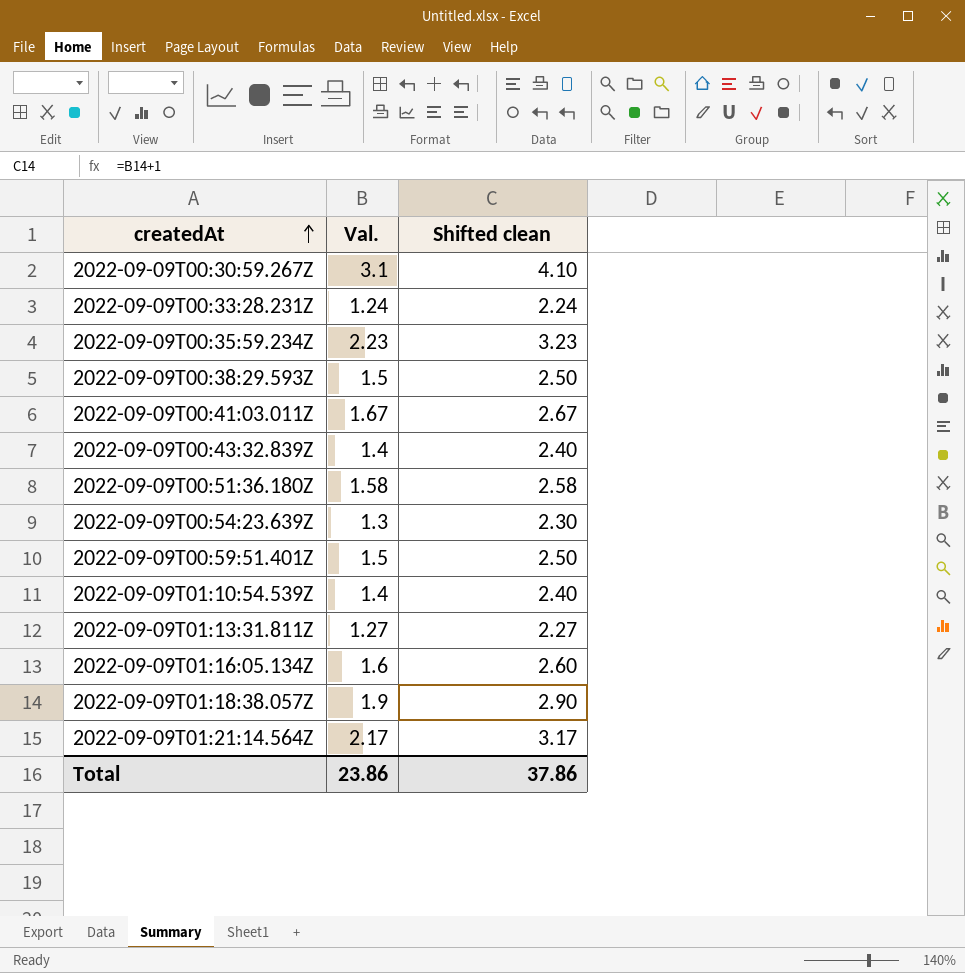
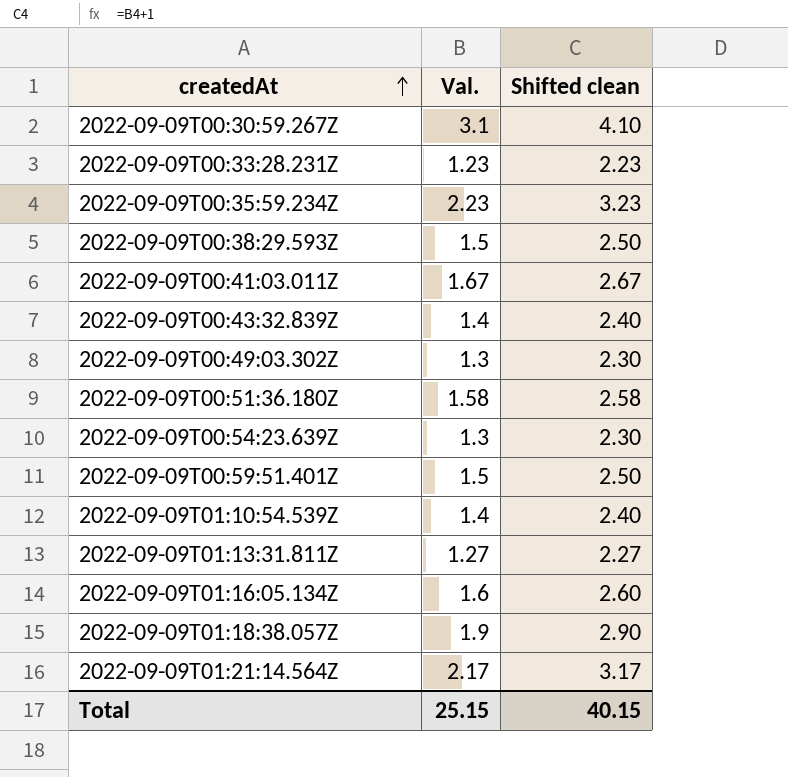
2022-09-09T00:33:28.231Z | Val.: 1.24 -> 1.23
2022-09-09T00:33:28.231Z | Shifted clean: 2.24 -> 2.23
row 2022-09-09T00:49:03.302Z: none -> 1.3 | 2.30
Total | Val.: 23.86 -> 25.15
Total | Shifted clean: 37.86 -> 40.15

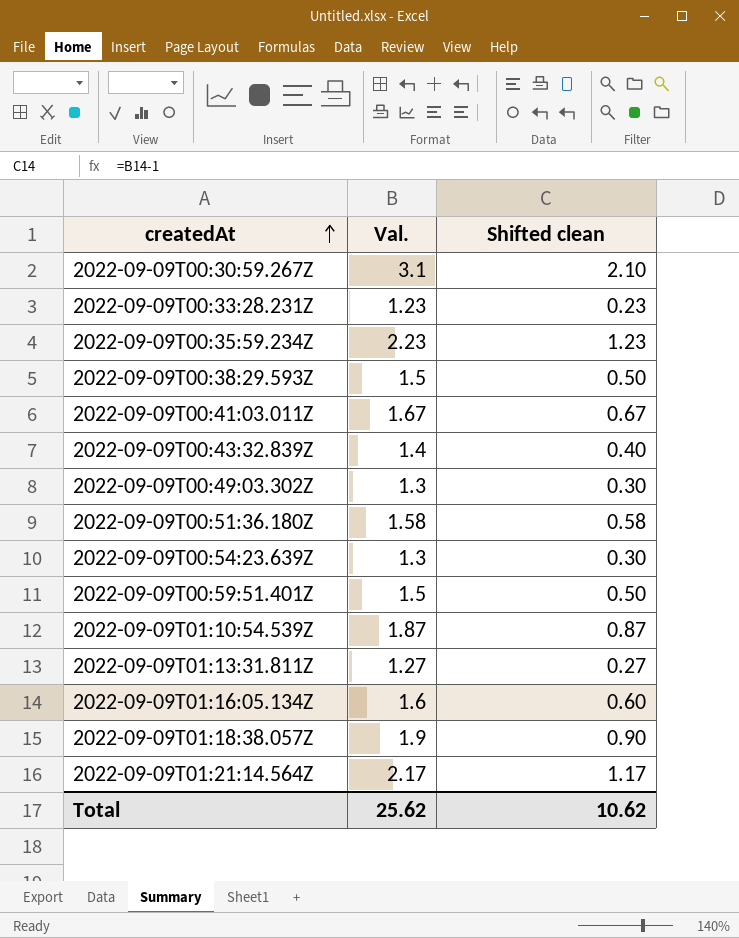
column Shifted clean | formula: [Val.] + 1 -> [Val.] - 1
2022-09-09T01:10:54.539Z | Val.: 1.4 -> 1.87
Total | Val.: 25.15 -> 25.62
Total | Shifted clean: 40.15 -> 10.62

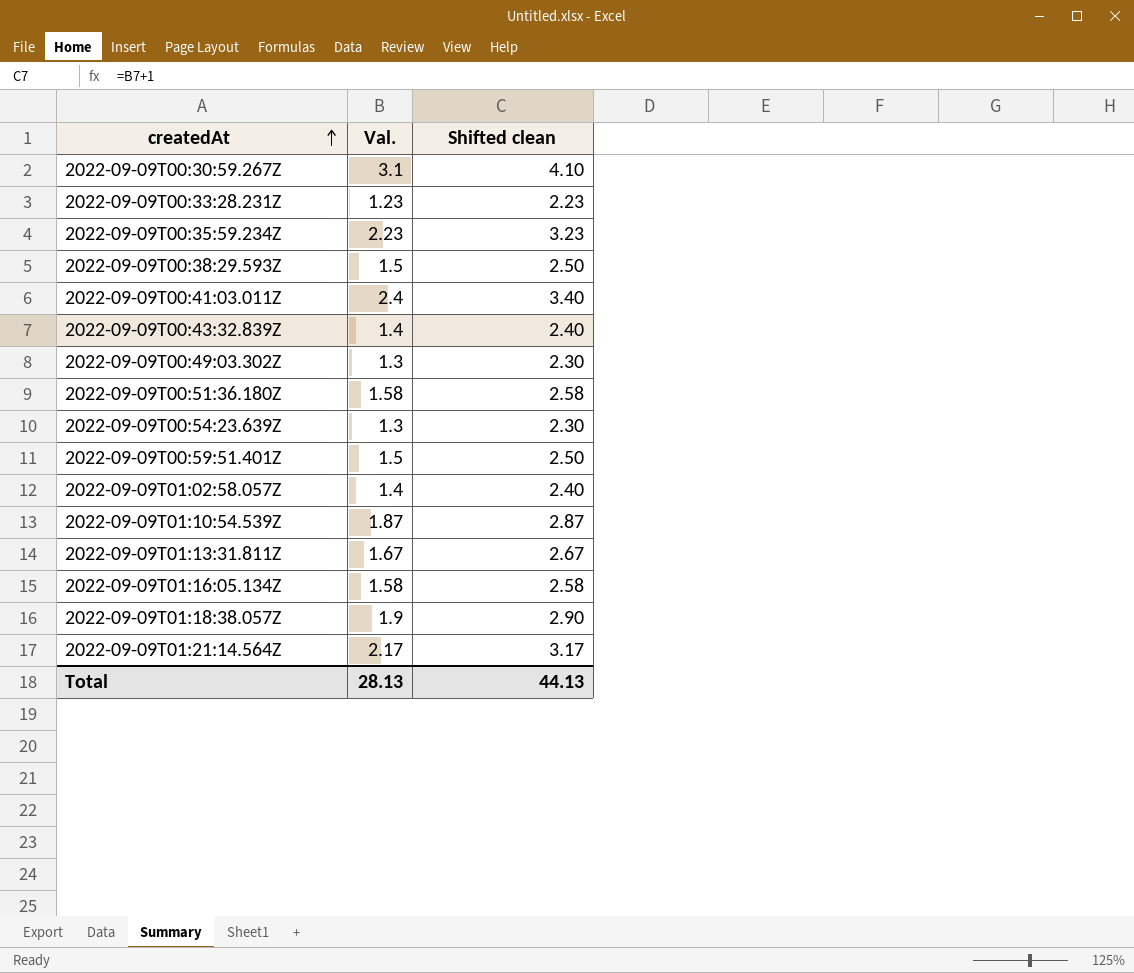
column Shifted clean | formula: [Val.] - 1 -> [Val.] + 1
2022-09-09T00:41:03.011Z | Val.: 1.67 -> 2.4
row 2022-09-09T01:02:58.057Z: none -> 1.4 | 2.40
2022-09-09T01:13:31.811Z | Val.: 1.27 -> 1.67
2022-09-09T01:16:05.134Z | Val.: 1.6 -> 1.58
Total | Val.: 25.62 -> 28.13
Total | Shifted clean: 10.62 -> 44.13

